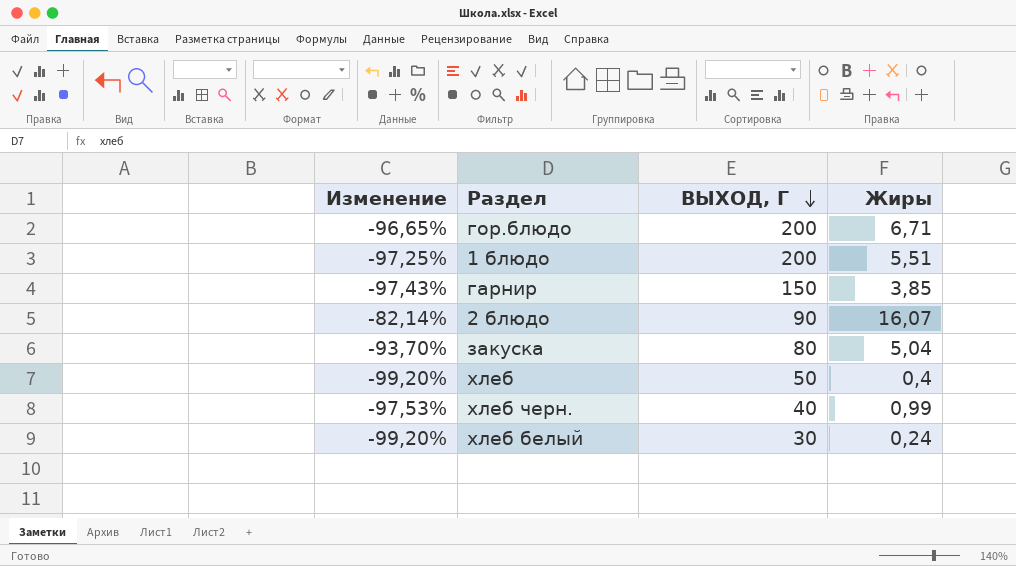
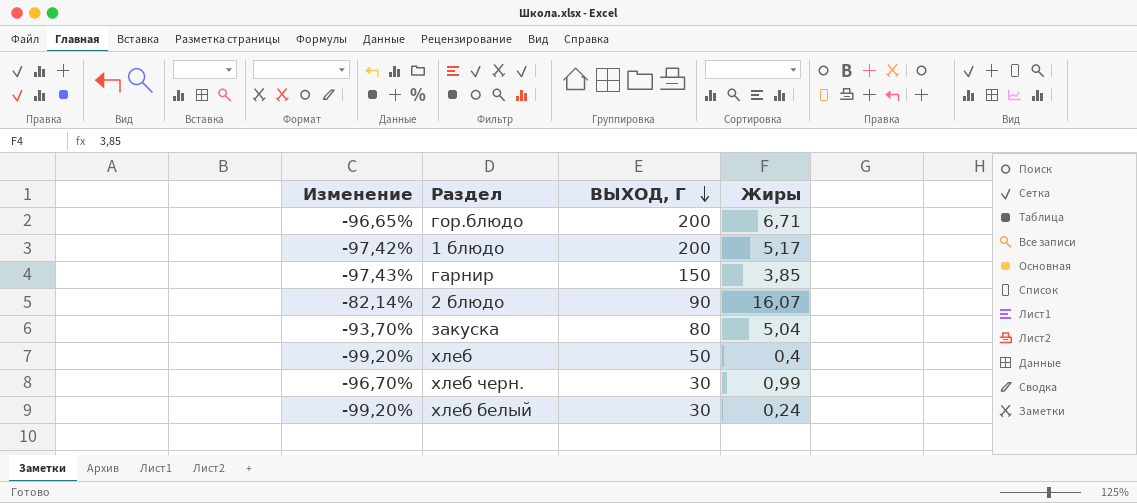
1 блюдо | Изменение: -97,25% -> -97,42%
1 блюдо | Жиры: 5,51 -> 5,17
хлеб черн. | Изменение: -97,53% -> -96,70%
хлеб черн. | ВЫХОД, Г: 40 -> 30

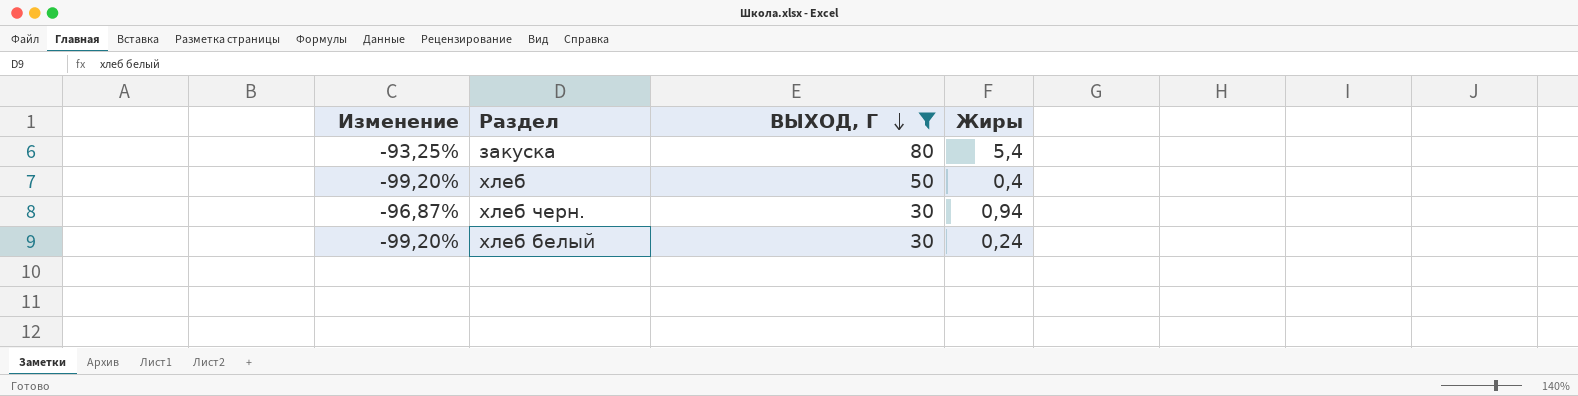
filter: none -> ВЫХОД, Г <= 80
закуска | Изменение: -93,70% -> -93,25%
закуска | Жиры: 5,04 -> 5,4
хлеб черн. | Изменение: -96,70% -> -96,87%
хлеб черн. | Жиры: 0,99 -> 0,94

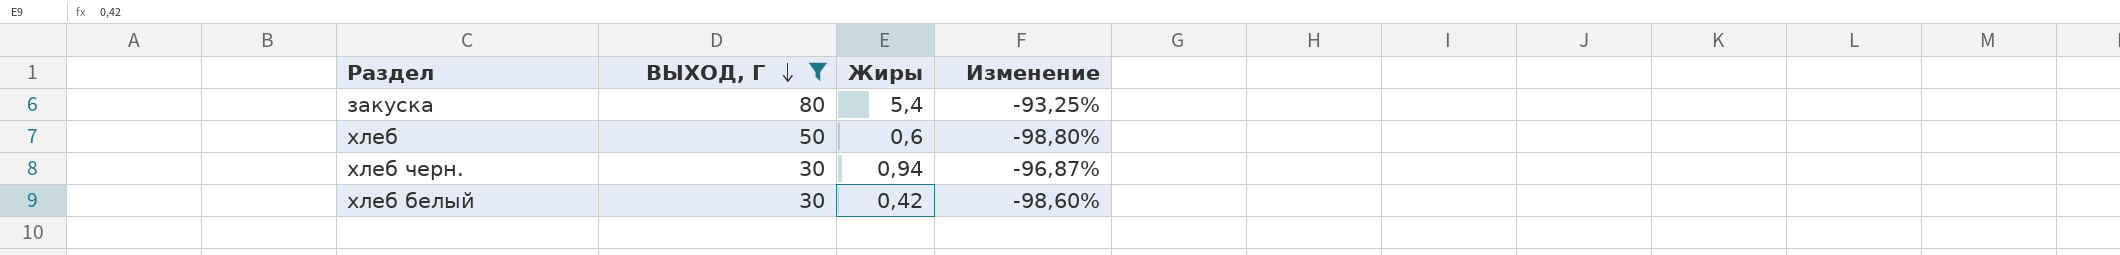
column Изменение | position: 1 -> 4
хлеб | Жиры: 0,4 -> 0,6
хлеб | Изменение: -99,20% -> -98,80%
хлеб белый | Жиры: 0,24 -> 0,42
хлеб белый | Изменение: -99,20% -> -98,60%

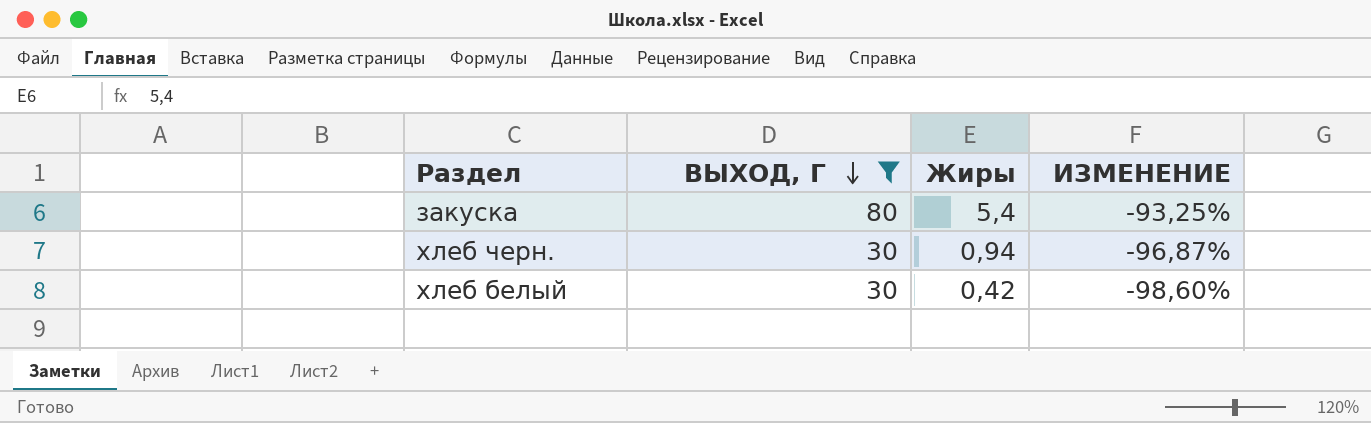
column name: Изменение -> ИЗМЕНЕНИЕ
row хлеб: 50 | 0,6 | -98,80% -> none

